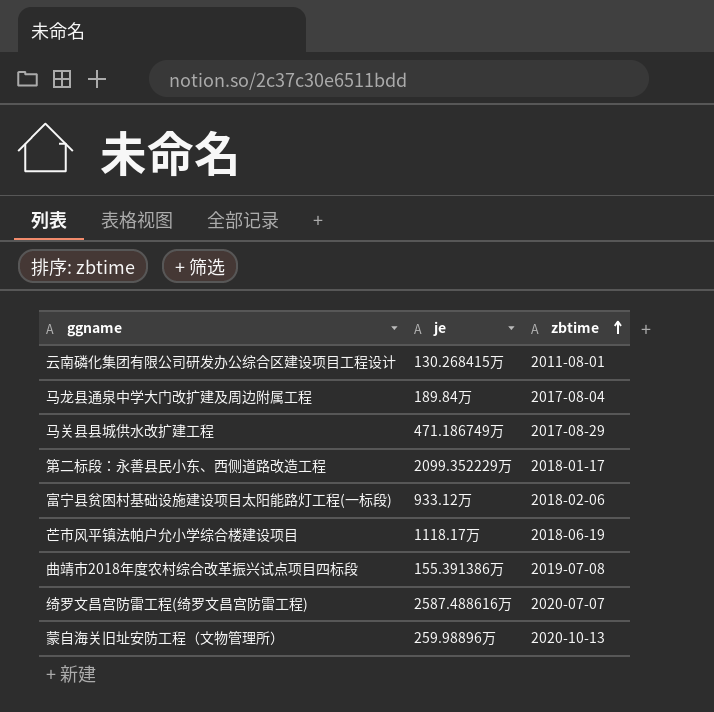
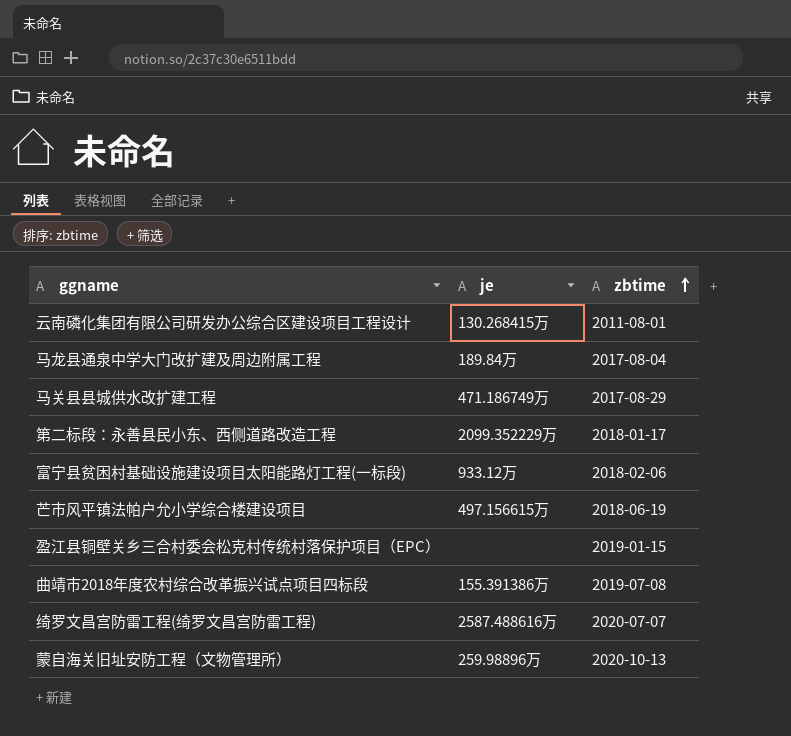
芒市风平镇法帕户允小学综合楼建设项目 | je: 1118.17万 -> 497.156615万
row 盈江县铜壁关乡三合村委会松克村传统村落保护项目（EPC）: none -> none | 2019-01-15

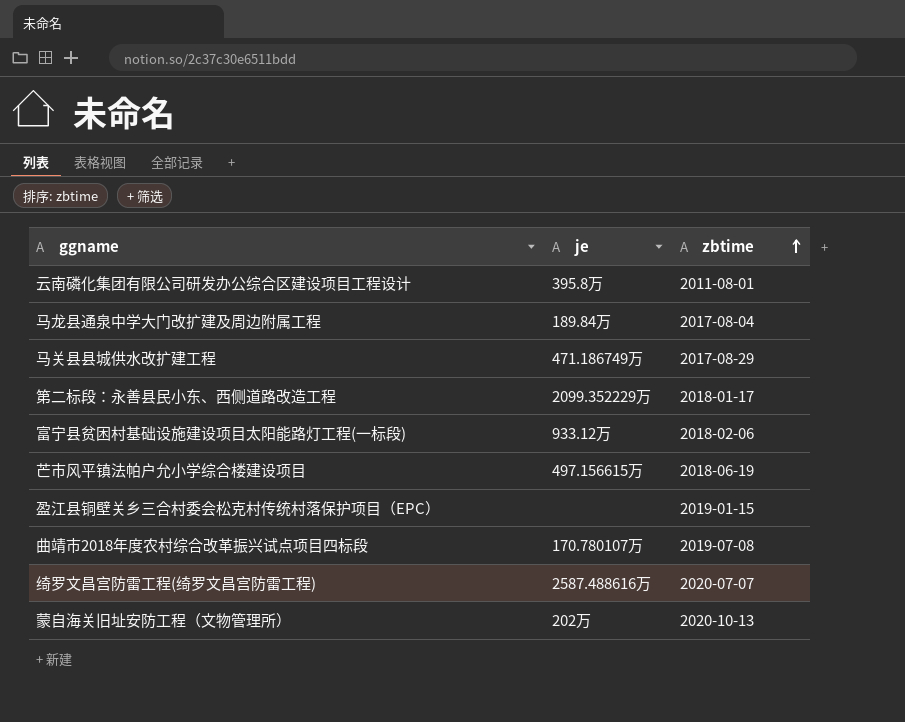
云南磷化集团有限公司研发办公综合区建设项目工程设计 | je: 130.268415万 -> 395.8万
曲靖市2018年度农村综合改革振兴试点项目四标段 | je: 155.391386万 -> 170.780107万
蒙自海关旧址安防工程（文物管理所） | je: 259.98896万 -> 202万

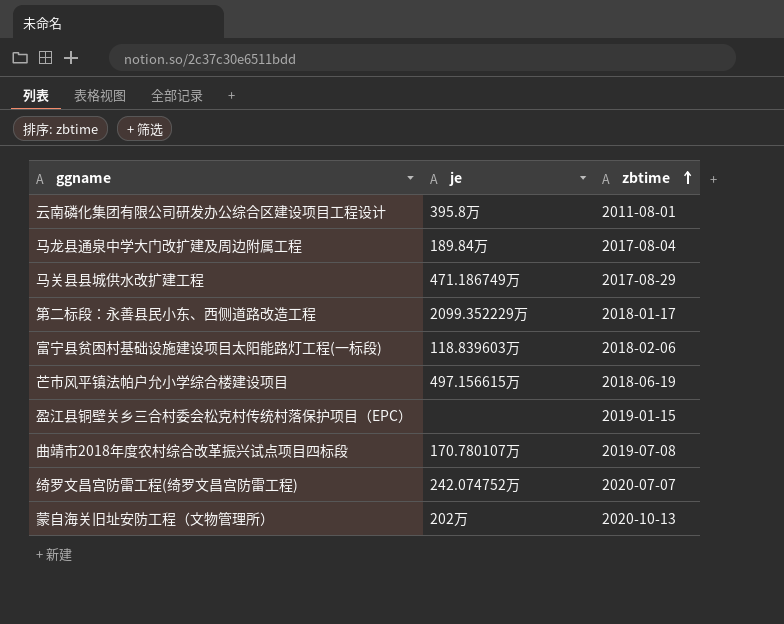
富宁县贫困村基础设施建设项目太阳能路灯工程(一标段) | je: 933.12万 -> 118.839603万
绮罗文昌宫防雷工程(绮罗文昌宫防雷工程) | je: 2587.488616万 -> 242.074752万

